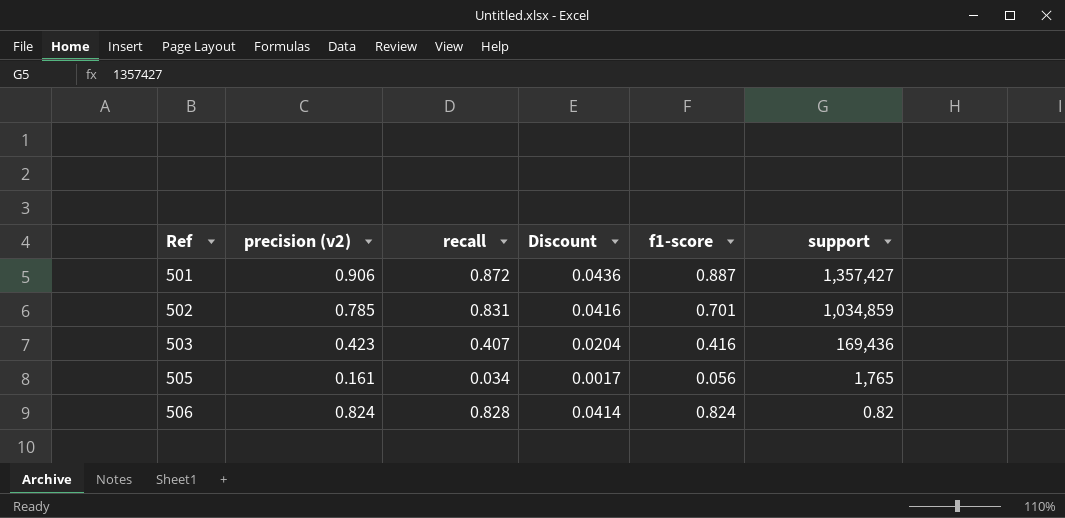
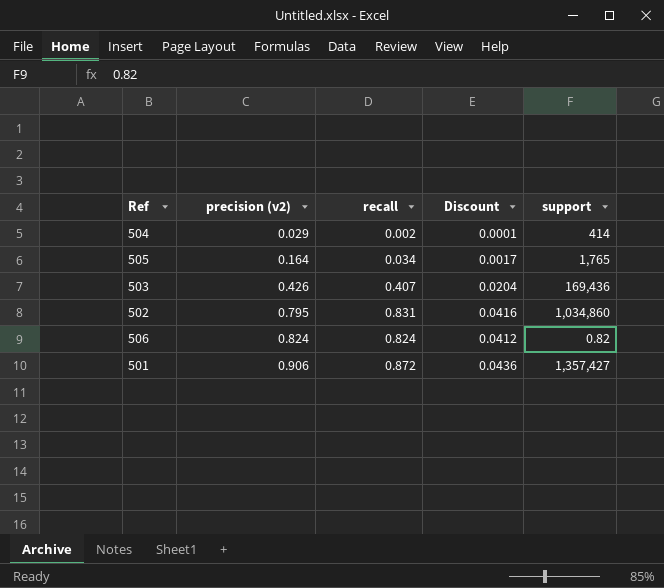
row order: Ref ascending -> precision (v2) ascending
column f1-score | position: 5 -> none
row 504: none -> 0.029 | 0.002 | 0.0001 | 414
505 | precision (v2): 0.161 -> 0.164
503 | precision (v2): 0.423 -> 0.426
502 | precision (v2): 0.785 -> 0.795
502 | support: 1,034,859 -> 1,034,860
506 | recall: 0.828 -> 0.824
506 | Discount: 0.0414 -> 0.0412

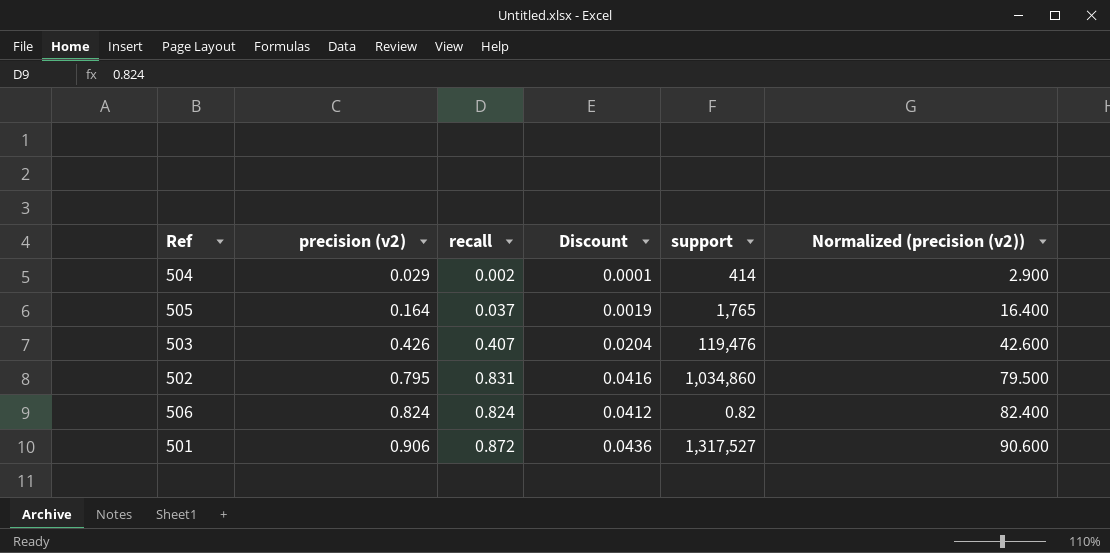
column Normalized (precision (v2)) | formula: none -> [precision (v2)] * 100
505 | recall: 0.034 -> 0.037
505 | Discount: 0.0017 -> 0.0019
503 | support: 169,436 -> 119,476
501 | support: 1,357,427 -> 1,317,527

